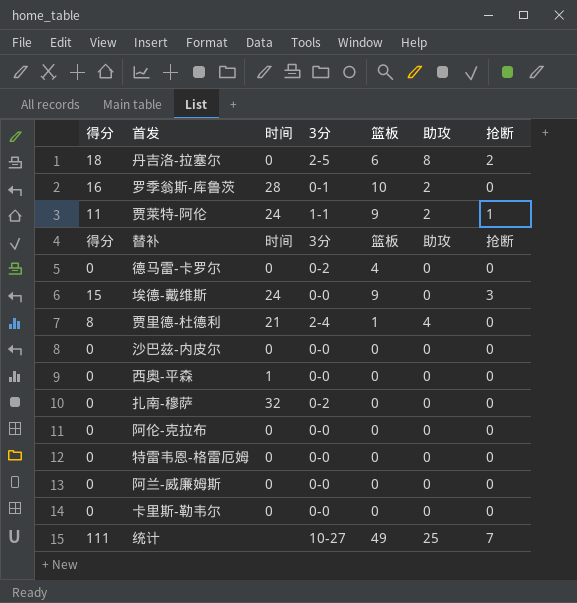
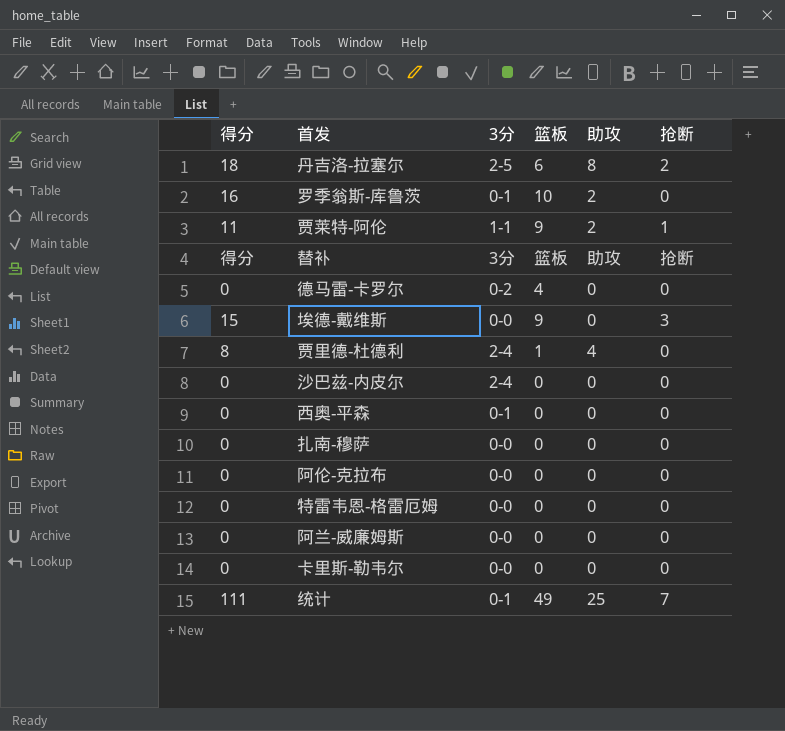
column 时间 | position: 3 -> none
沙巴兹-内皮尔 | 3分: 0-0 -> 2-4
西奥-平森 | 3分: 0-0 -> 0-1
扎南-穆萨 | 3分: 0-2 -> 0-0
统计 | 3分: 10-27 -> 0-1

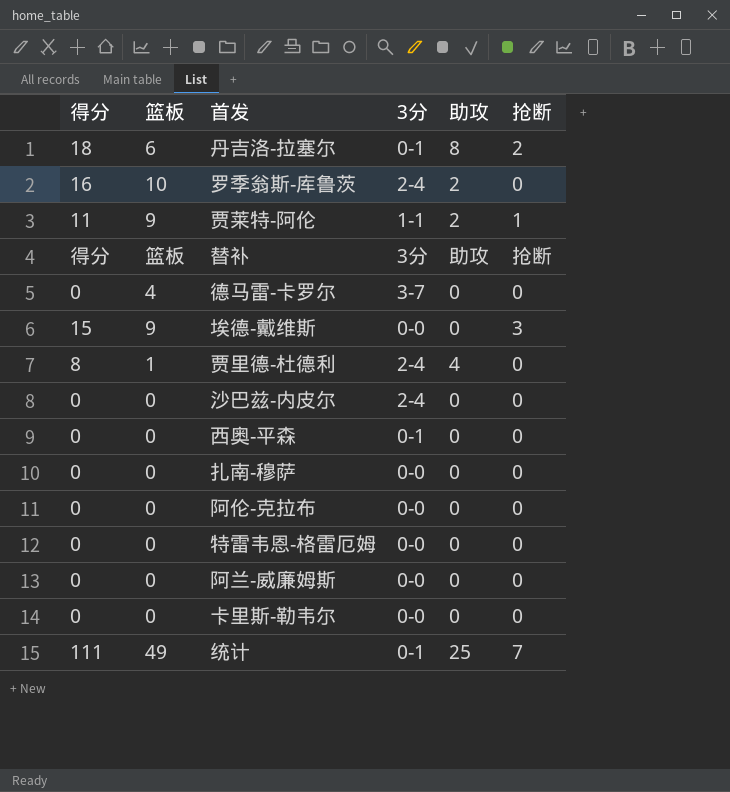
column 篮板 | position: 4 -> 2
丹吉洛-拉塞尔 | 3分: 2-5 -> 0-1
罗季翁斯-库鲁茨 | 3分: 0-1 -> 2-4
德马雷-卡罗尔 | 3分: 0-2 -> 3-7

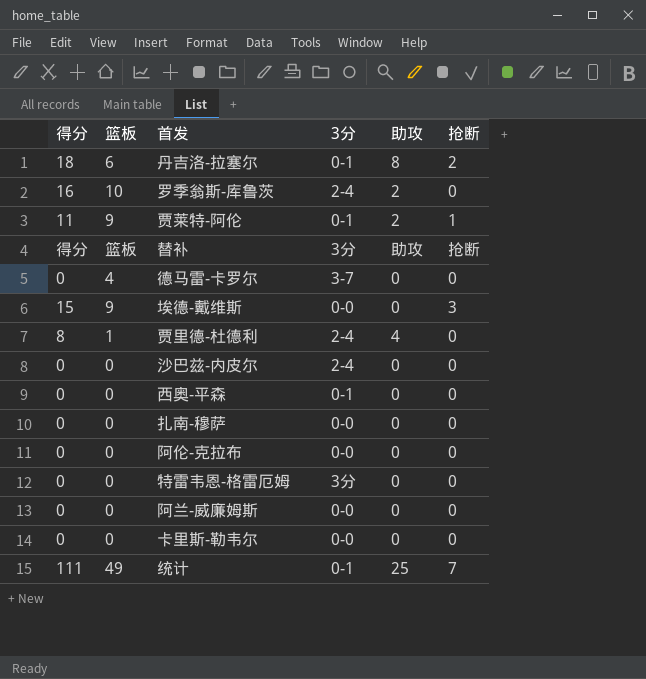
贾莱特-阿伦 | 3分: 1-1 -> 0-1
特雷韦恩-格雷厄姆 | 3分: 0-0 -> 3分

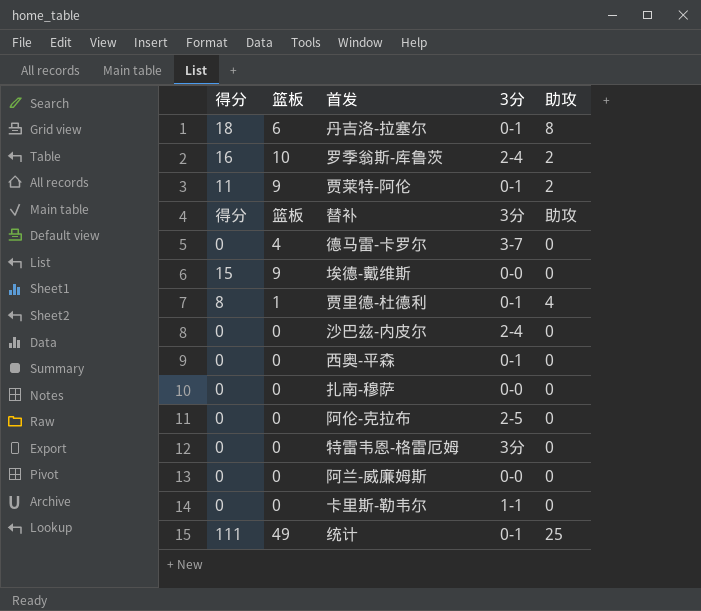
column 抢断 | position: 6 -> none
贾里德-杜德利 | 3分: 2-4 -> 0-1
阿伦-克拉布 | 3分: 0-0 -> 2-5
卡里斯-勒韦尔 | 3分: 0-0 -> 1-1

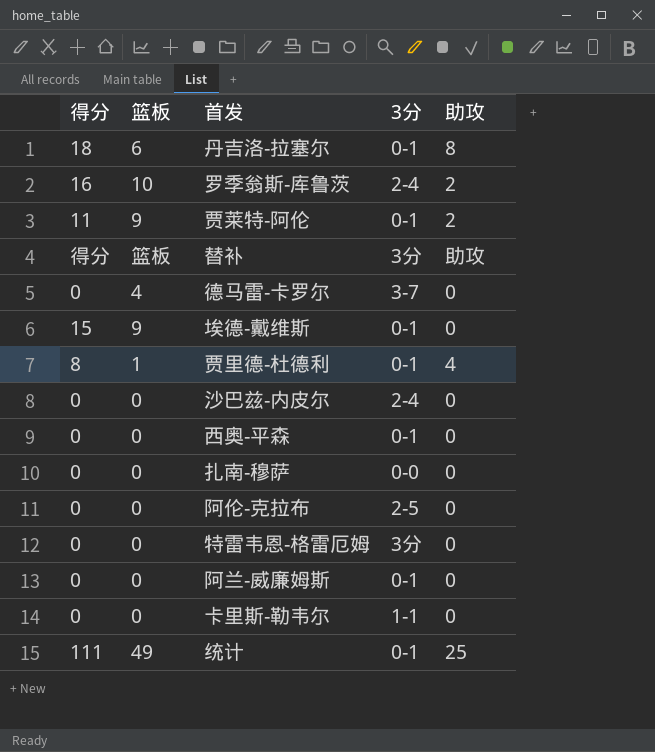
埃德-戴维斯 | 3分: 0-0 -> 0-1
阿兰-威廉姆斯 | 3分: 0-0 -> 0-1

